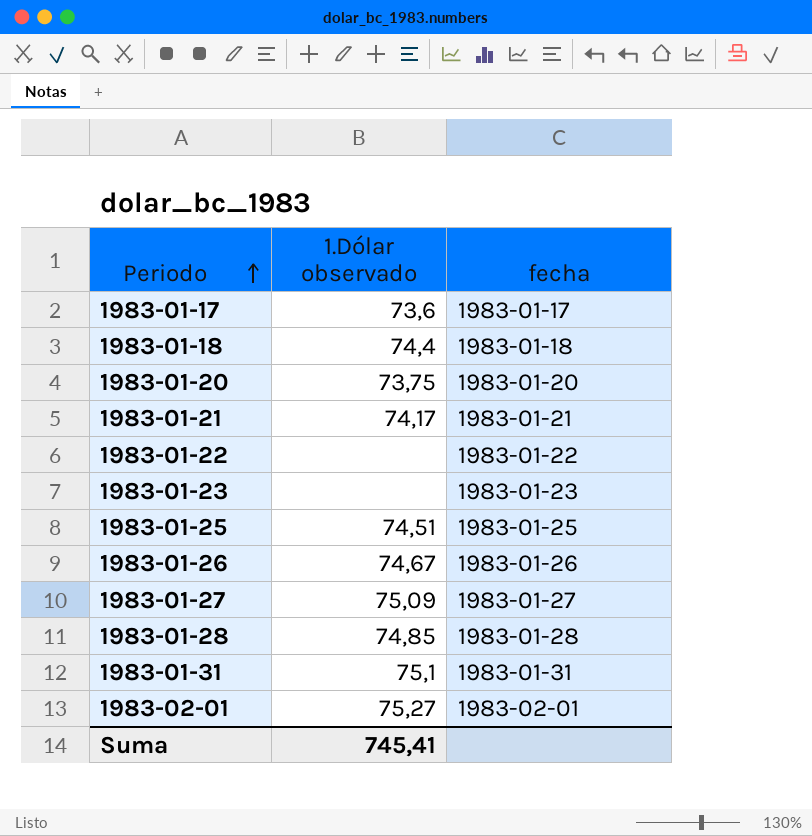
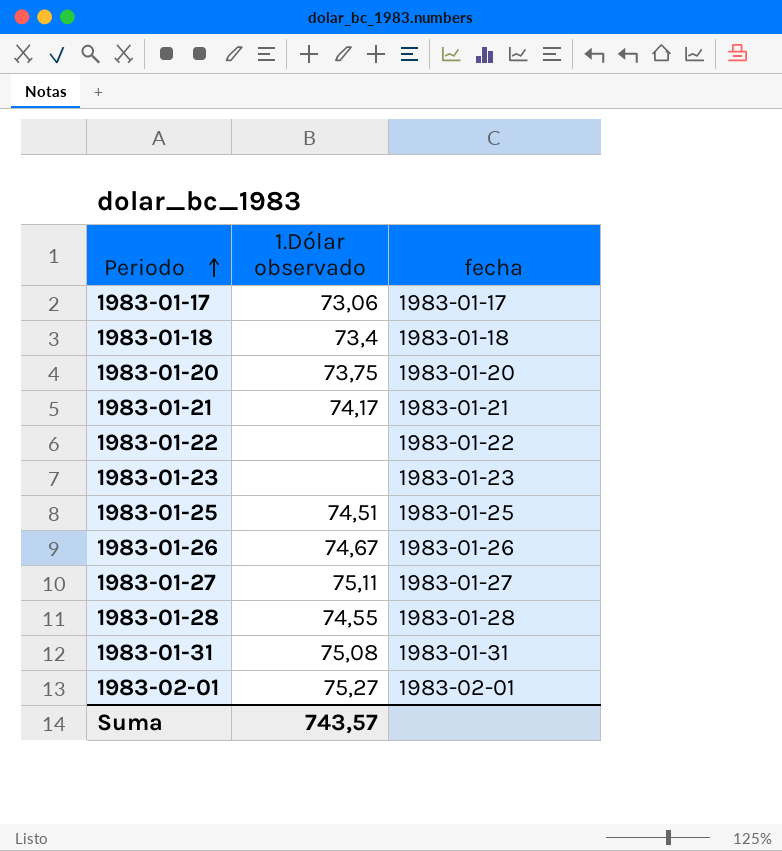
1983-01-17 | 1.Dólar observado: 73,6 -> 73,06
1983-01-18 | 1.Dólar observado: 74,4 -> 73,4
1983-01-27 | 1.Dólar observado: 75,09 -> 75,11
1983-01-28 | 1.Dólar observado: 74,85 -> 74,55
1983-01-31 | 1.Dólar observado: 75,1 -> 75,08
Suma | 1.Dólar observado: 745,41 -> 743,57

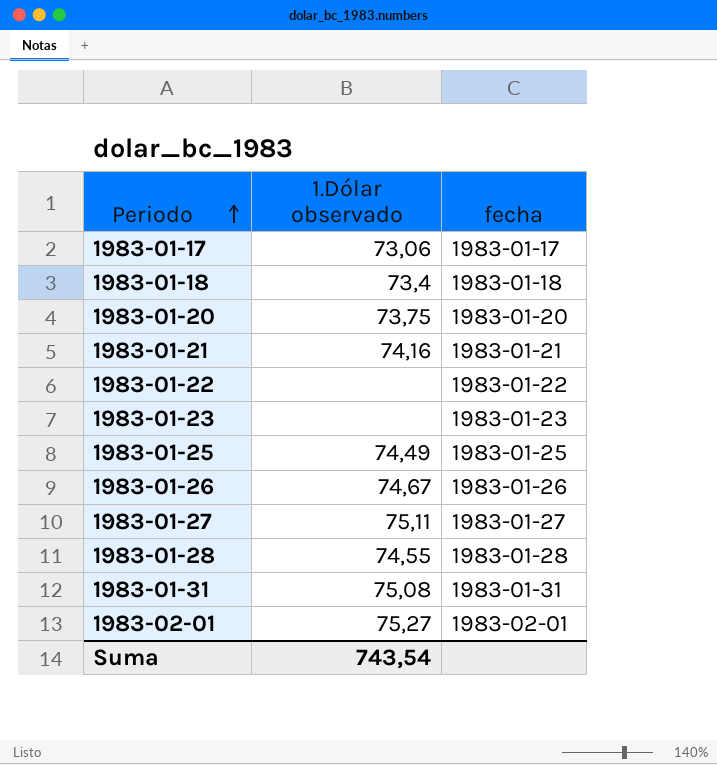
1983-01-21 | 1.Dólar observado: 74,17 -> 74,16
1983-01-25 | 1.Dólar observado: 74,51 -> 74,49
Suma | 1.Dólar observado: 743,57 -> 743,54

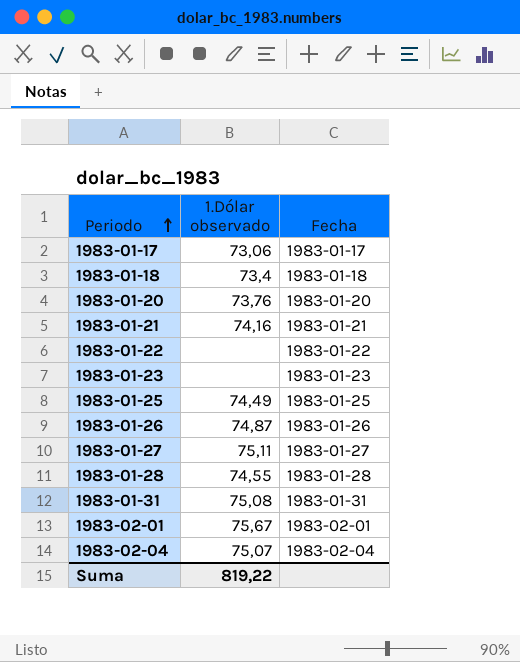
column name: fecha -> Fecha
1983-01-20 | 1.Dólar observado: 73,75 -> 73,76
1983-01-26 | 1.Dólar observado: 74,67 -> 74,87
1983-02-01 | 1.Dólar observado: 75,27 -> 75,67
row 1983-02-04: none -> 75,07 | 1983-02-04
Suma | 1.Dólar observado: 743,54 -> 819,22

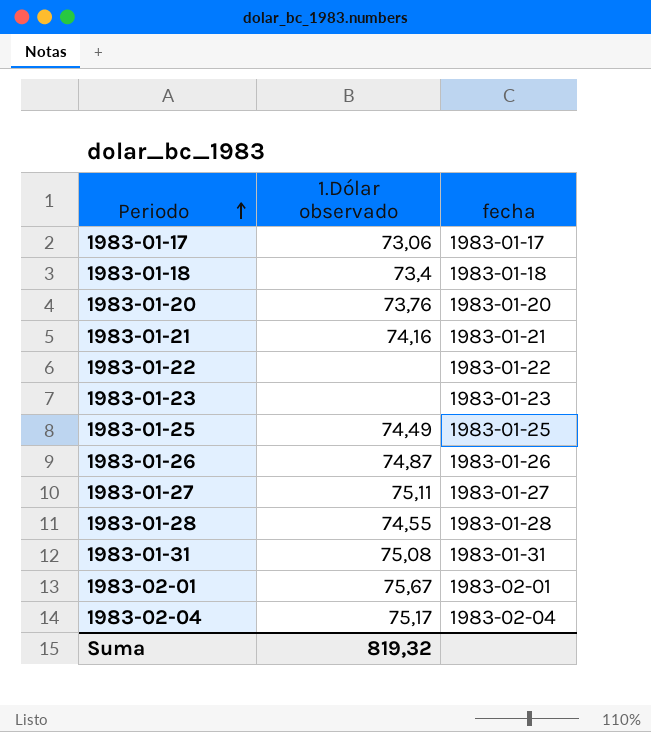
column name: Fecha -> fecha
1983-02-04 | 1.Dólar observado: 75,07 -> 75,17
Suma | 1.Dólar observado: 819,22 -> 819,32

